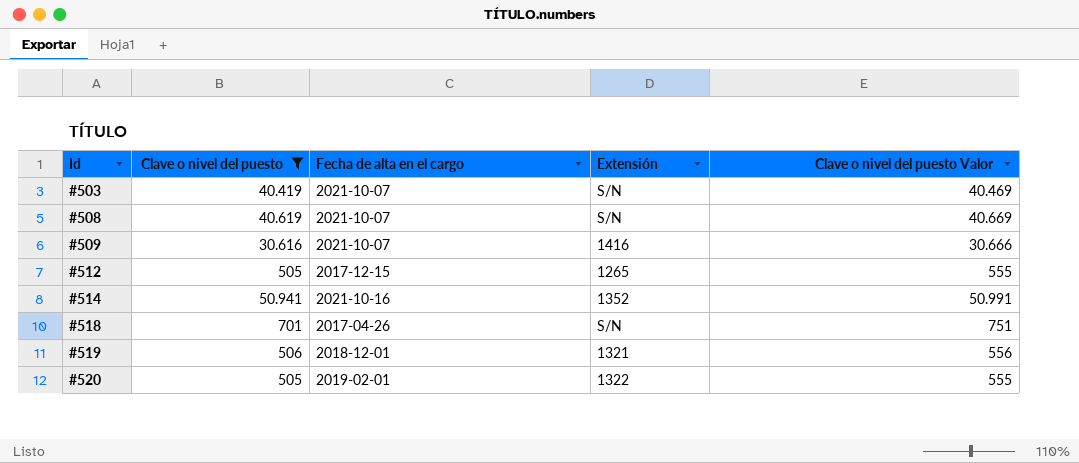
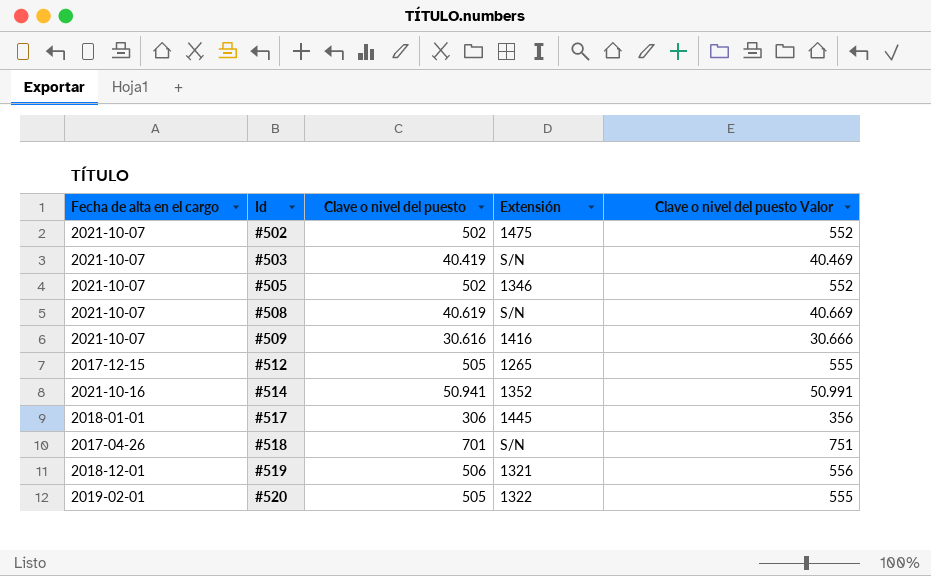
filter: Clave o nivel del puesto >= 505 -> none
column Fecha de alta en el cargo | position: 3 -> 1

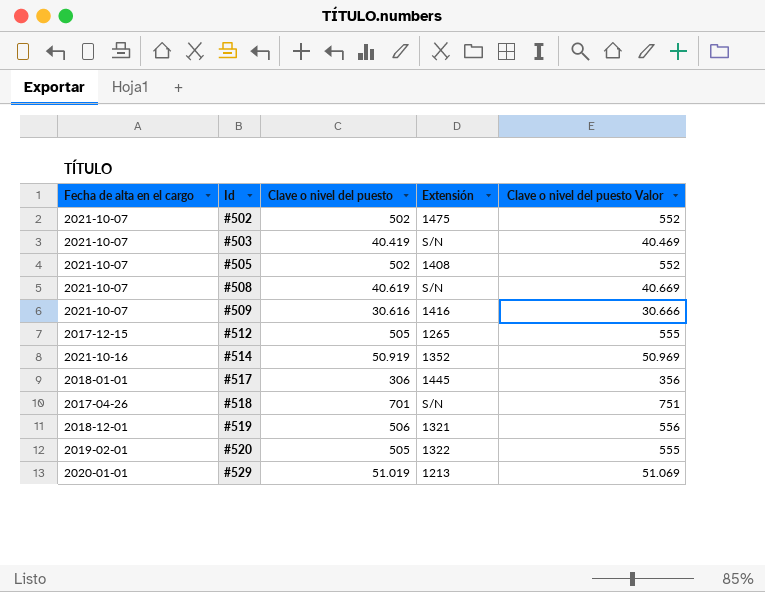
#505 | Extensión: 1346 -> 1408
#514 | Clave o nivel del puesto: 50.941 -> 50.919
#514 | Clave o nivel del puesto Valor: 50.991 -> 50.969
row #529: none -> 2020-01-01 | 51.019 | 1213 | 51.069

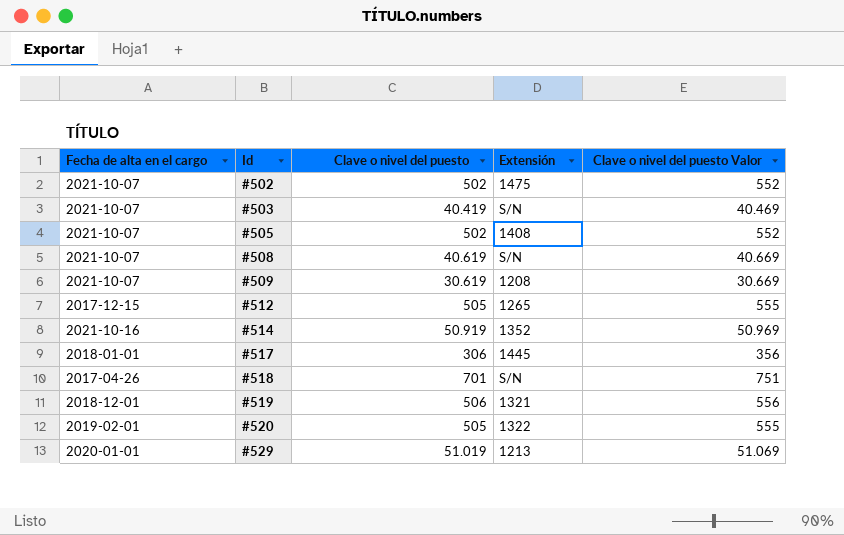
#509 | Clave o nivel del puesto: 30.616 -> 30.619
#509 | Extensión: 1416 -> 1208
#509 | Clave o nivel del puesto Valor: 30.666 -> 30.669

